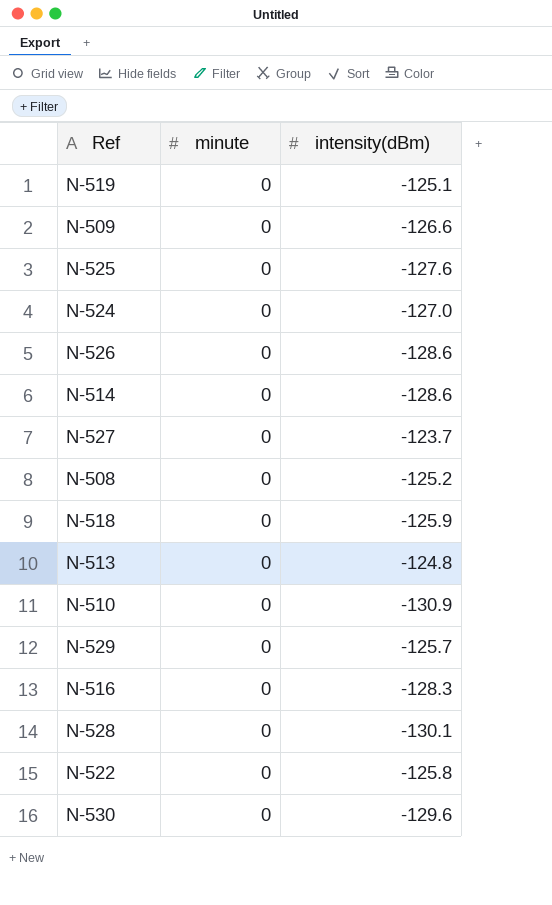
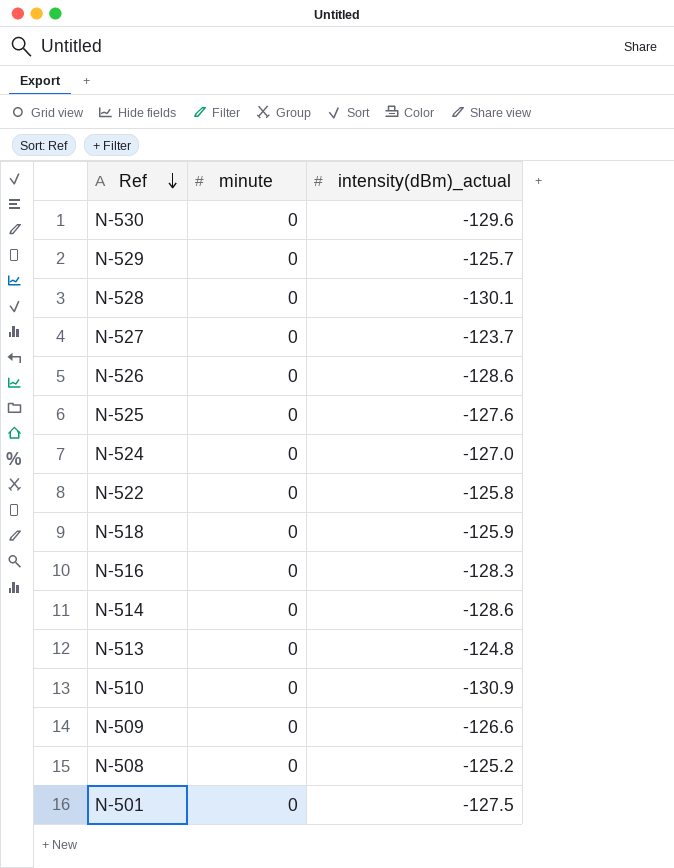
row order: none -> Ref descending
column name: intensity(dBm) -> intensity(dBm)_actual
row N-519: 0 | -125.1 -> none
row N-501: none -> 0 | -127.5

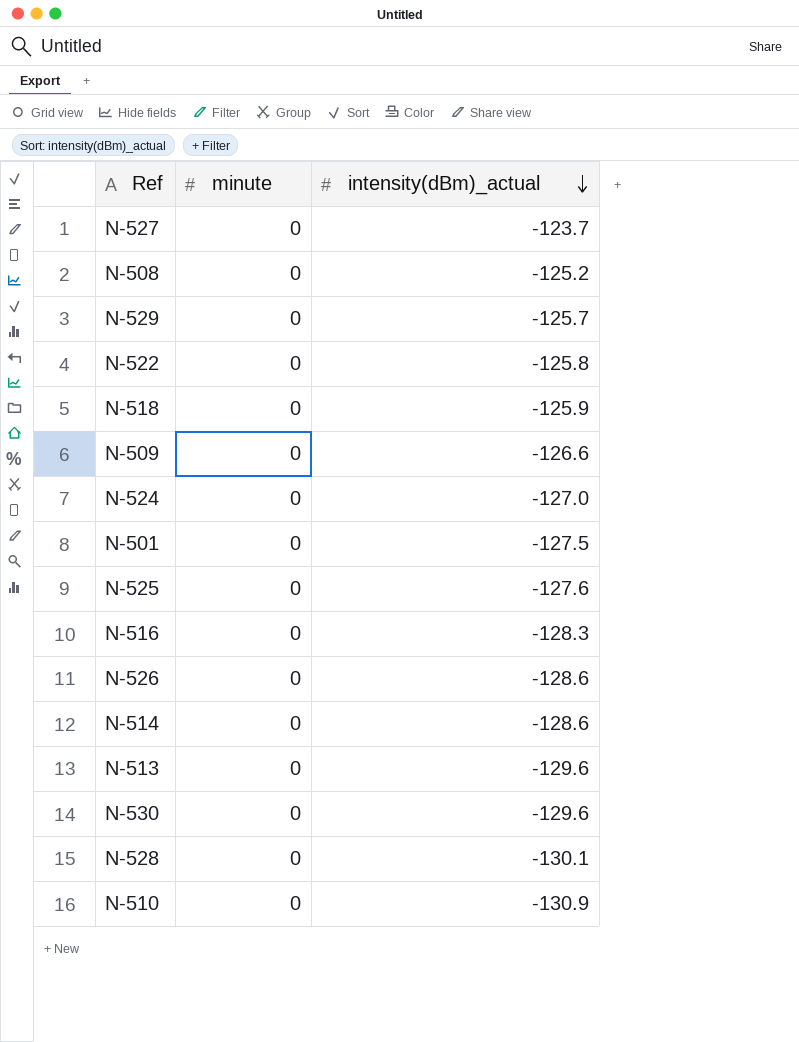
row order: Ref descending -> intensity(dBm)_actual descending
N-513 | intensity(dBm)_actual: -124.8 -> -129.6

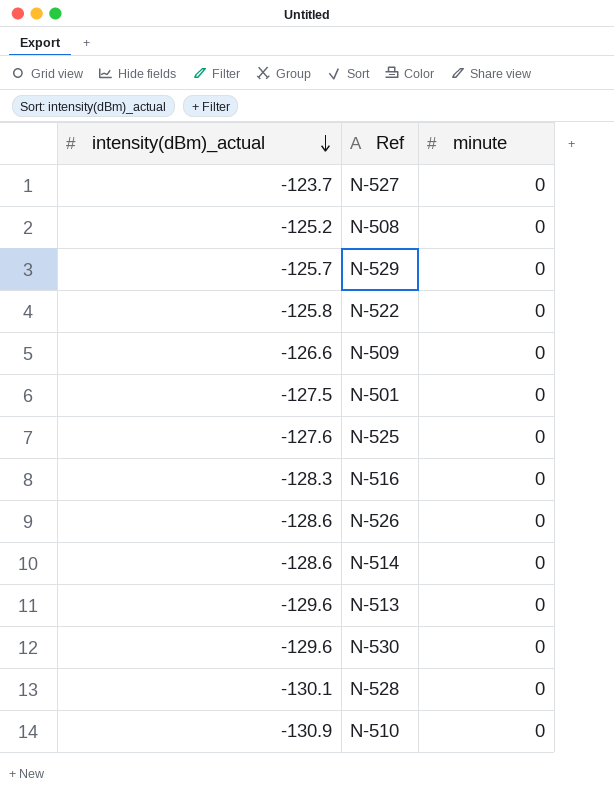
column intensity(dBm)_actual | position: 3 -> 1
row N-518: 0 | -125.9 -> none
row N-524: 0 | -127.0 -> none

